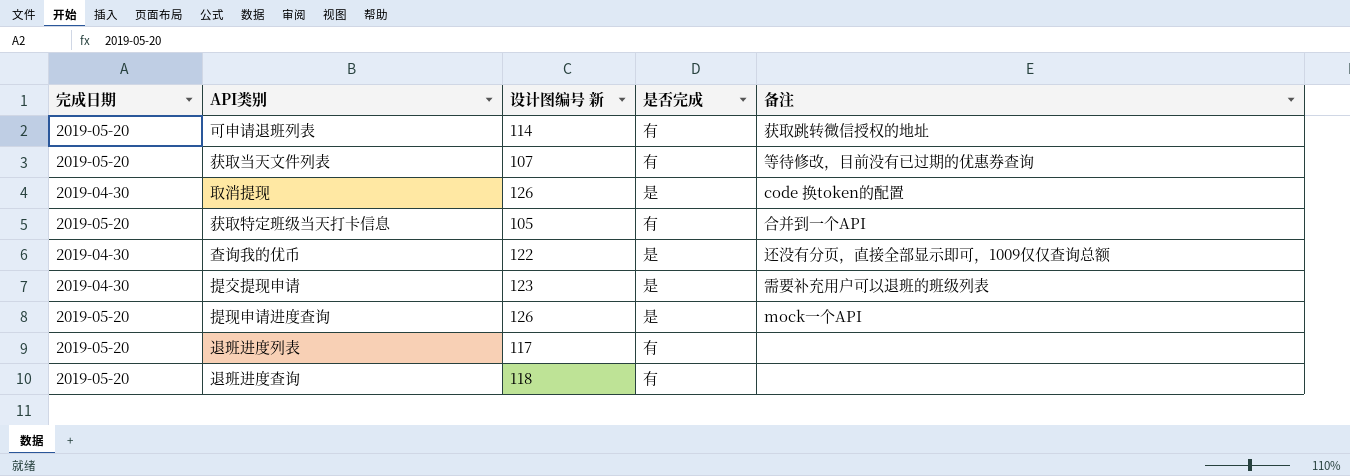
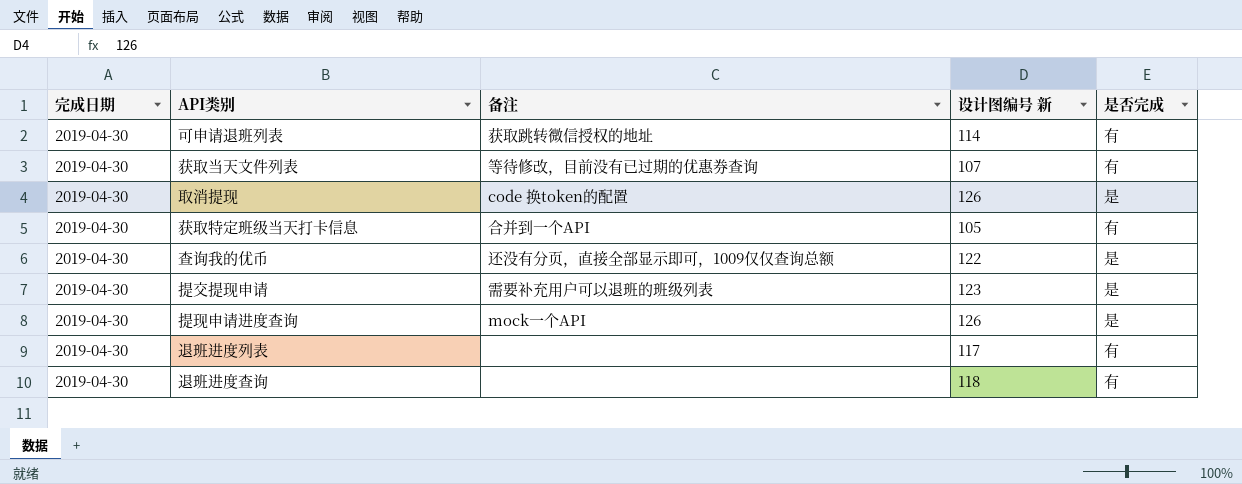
column 备注 | position: 5 -> 3
可申请退班列表 | 完成日期: 2019-05-20 -> 2019-04-30
获取当天文件列表 | 完成日期: 2019-05-20 -> 2019-04-30
获取特定班级当天打卡信息 | 完成日期: 2019-05-20 -> 2019-04-30
提现申请进度查询 | 完成日期: 2019-05-20 -> 2019-04-30
退班进度列表 | 完成日期: 2019-05-20 -> 2019-04-30
退班进度查询 | 完成日期: 2019-05-20 -> 2019-04-30

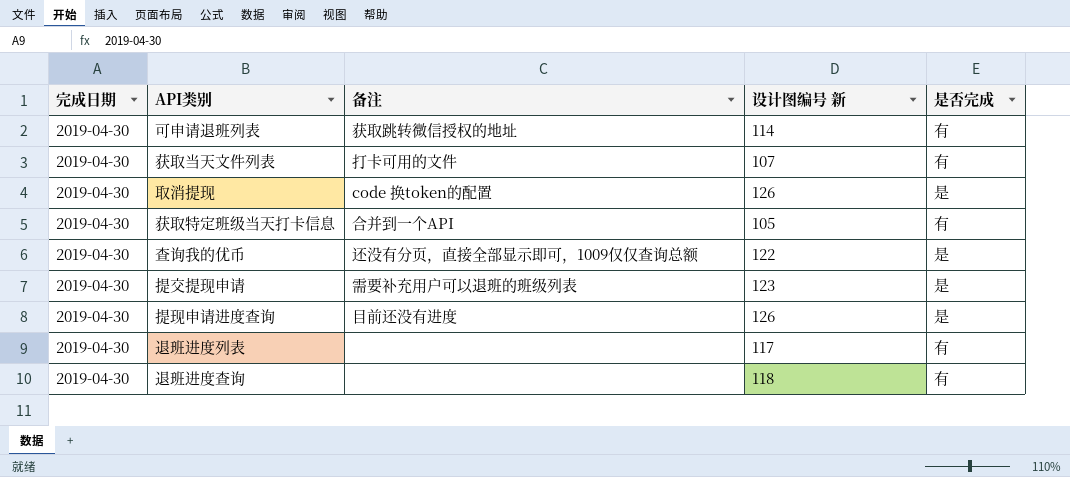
获取当天文件列表 | 备注: 等待修改，目前没有已过期的优惠券查询 -> 打卡可用的文件
提现申请进度查询 | 备注: mock一个API -> 目前还没有进度

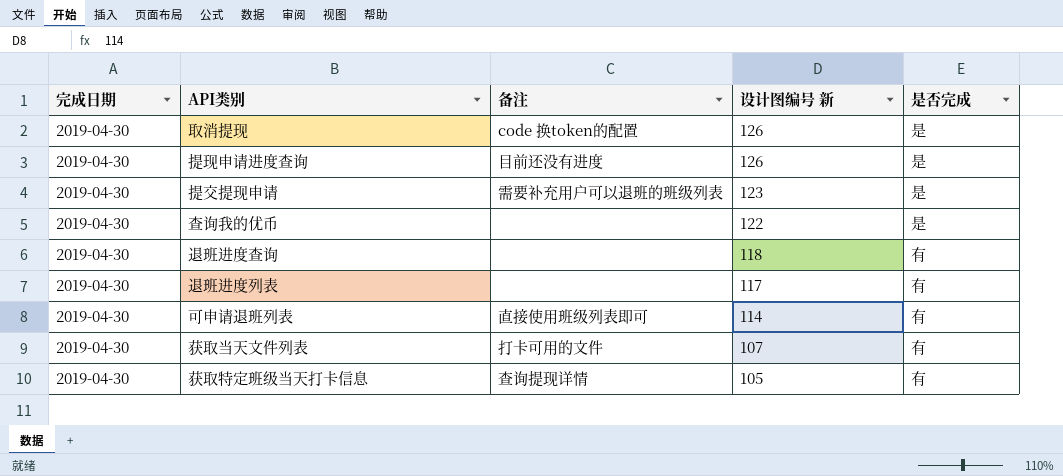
row order: none -> 设计图编号 新 descending
查询我的优币 | 备注: 还没有分页，直接全部显示即可，1009仅仅查询总额 -> none
可申请退班列表 | 备注: 获取跳转微信授权的地址 -> 直接使用班级列表即可
获取特定班级当天打卡信息 | 备注: 合并到一个API -> 查询提现详情

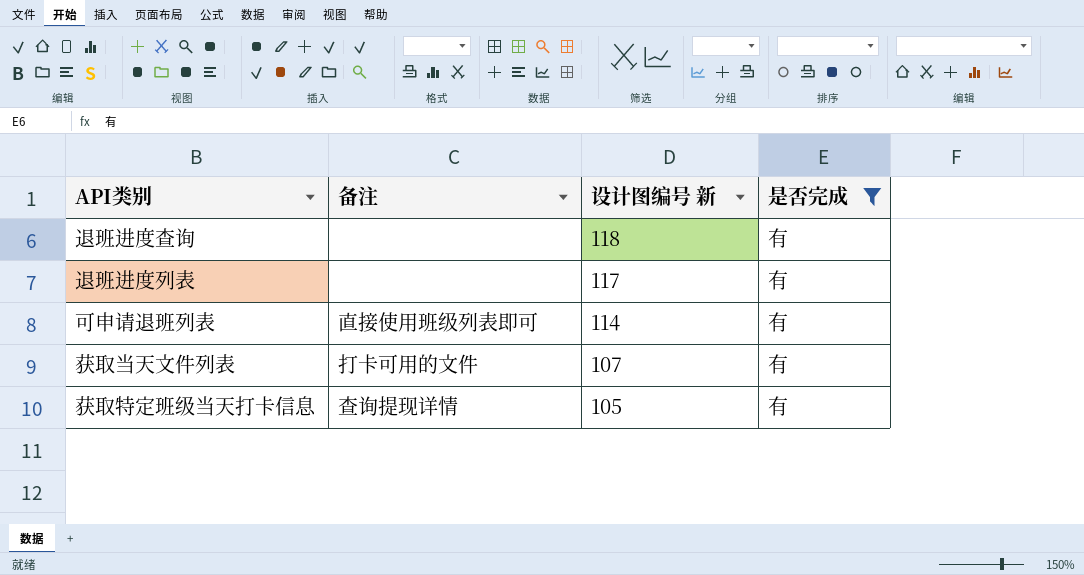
filter: none -> 是否完成 = 有
column 完成日期 | position: 1 -> none

